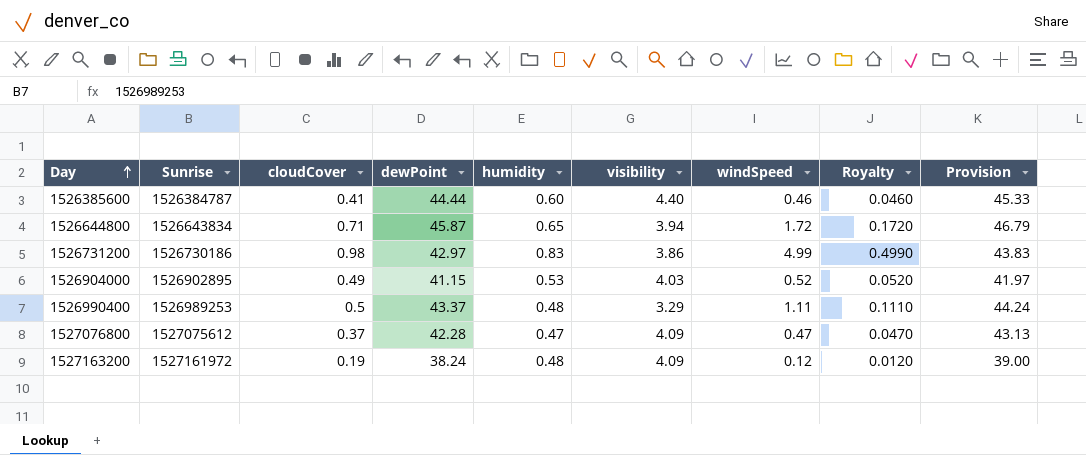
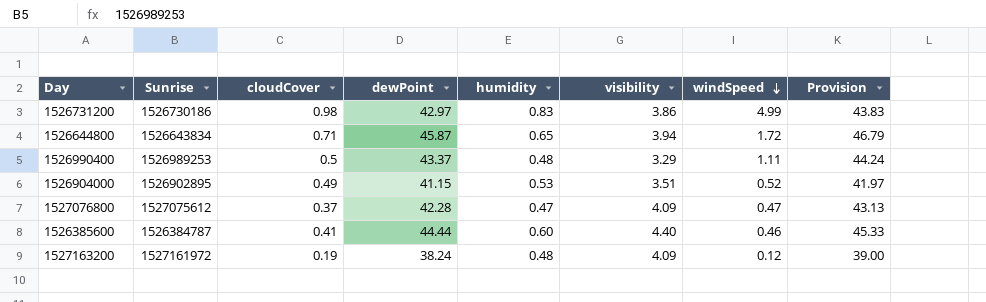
row order: Day ascending -> windSpeed descending
column Royalty | formula: [windSpeed] * 0.1 -> none
1526904000 | visibility: 4.03 -> 3.51

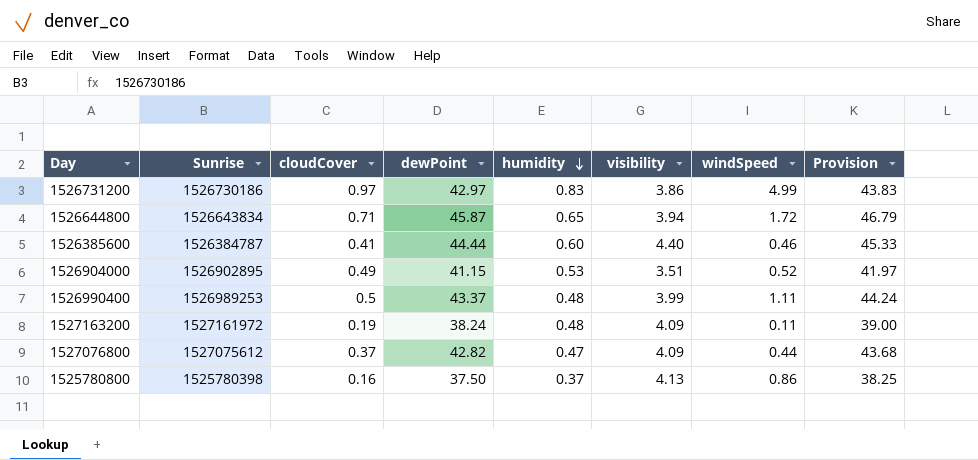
row order: windSpeed descending -> humidity descending
1526731200 | cloudCover: 0.98 -> 0.97
1526990400 | visibility: 3.29 -> 3.99
1527163200 | windSpeed: 0.12 -> 0.11
1527076800 | dewPoint: 42.28 -> 42.82
1527076800 | windSpeed: 0.47 -> 0.44
1527076800 | Provision: 43.13 -> 43.68
row 1525780800: none -> 1525780398 | 0.16 | 37.50 | 0.37 | 4.13 | 0.86 | 38.25

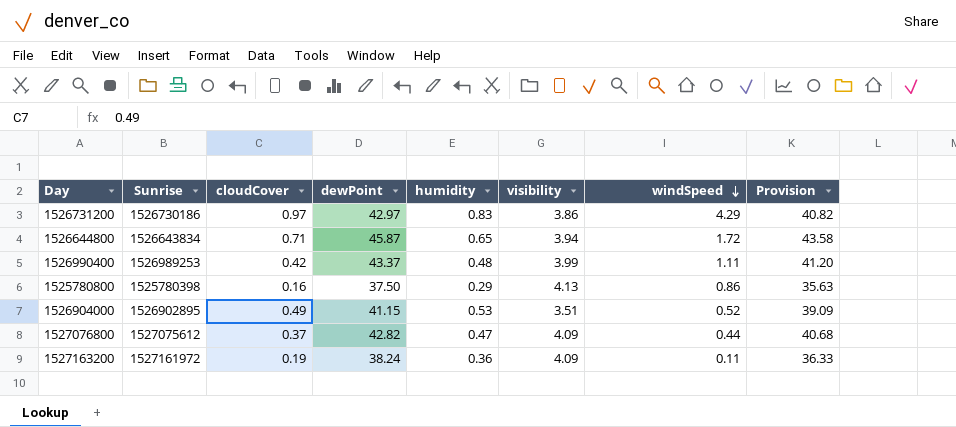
row order: humidity descending -> windSpeed descending
column Provision | formula: [dewPoint] * 1.02 -> [dewPoint] * 0.95
row 1526385600: 1526384787 | 0.41 | 44.44 | 0.60 | 4.40 | 0.46 | 45.33 -> none
1526731200 | windSpeed: 4.99 -> 4.29
1526990400 | cloudCover: 0.5 -> 0.42
1525780800 | humidity: 0.37 -> 0.29
1527163200 | humidity: 0.48 -> 0.36

